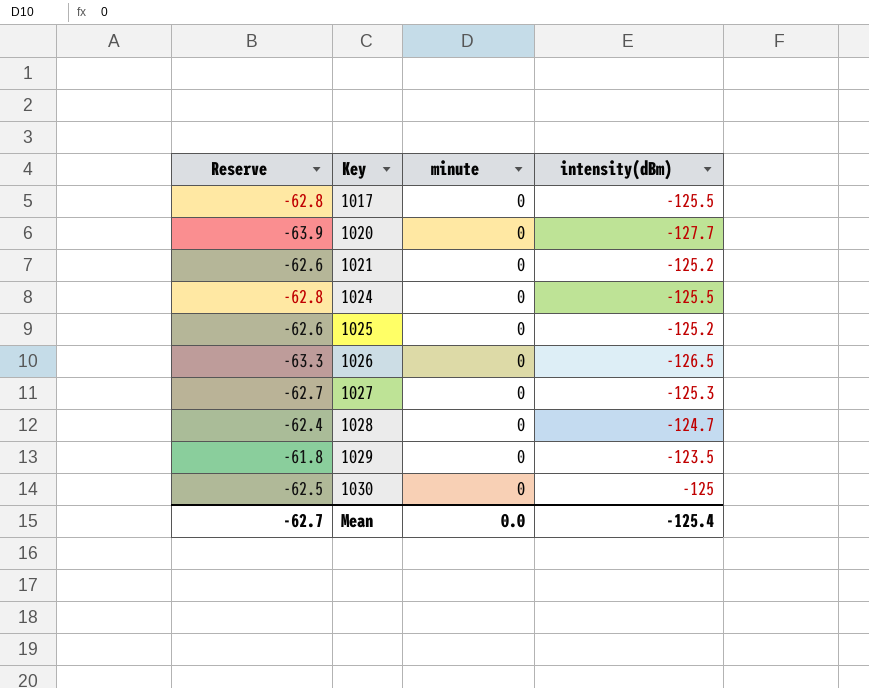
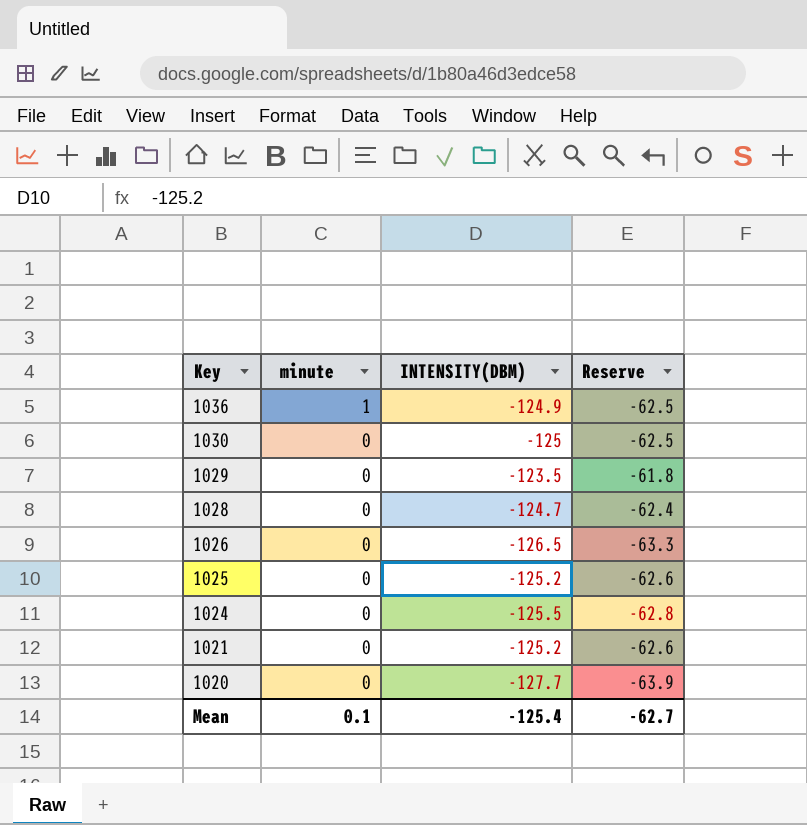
row order: Key ascending -> Key descending
column name: intensity(dBm) -> INTENSITY(DBM)
column Reserve | position: 1 -> 4
row 1017: -62.8 | 0 | -125.5 -> none
row 1027: -62.7 | 0 | -125.3 -> none
row 1036: none -> 1 | -124.9 | -62.5
Mean | minute: 0.0 -> 0.1

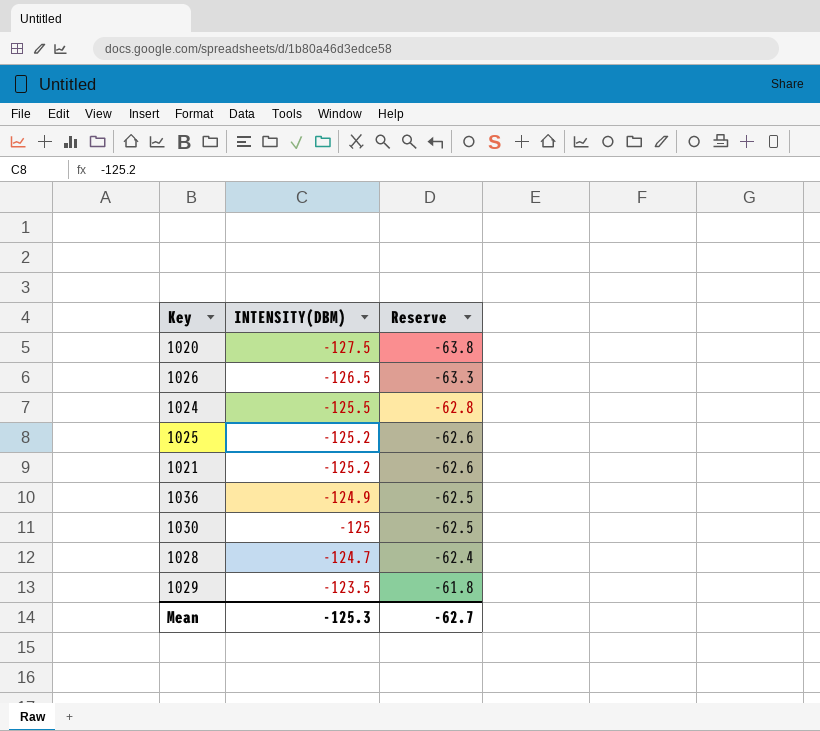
row order: Key descending -> Reserve ascending
column minute | position: 2 -> none
1020 | INTENSITY(DBM): -127.7 -> -127.5
1020 | Reserve: -63.9 -> -63.8
Mean | INTENSITY(DBM): -125.4 -> -125.3

